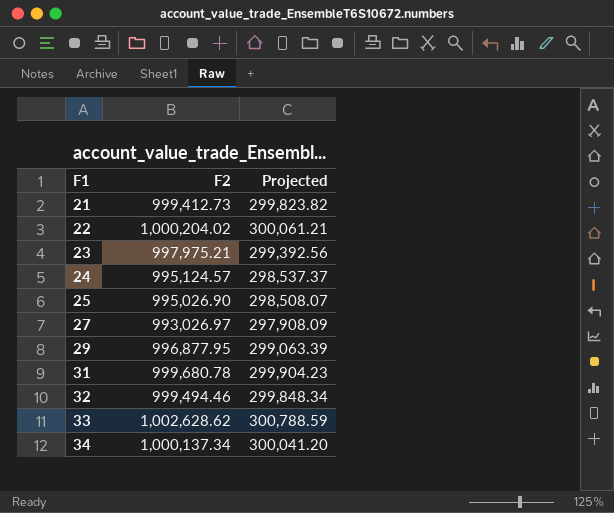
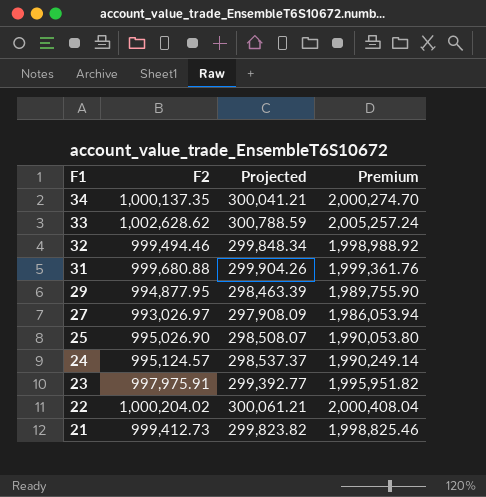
row order: F1 ascending -> F1 descending
column Premium | formula: none -> [F2] * 2
34 | F2: 1,000,137.34 -> 1,000,137.35
34 | Projected: 300,041.20 -> 300,041.21
31 | F2: 999,680.78 -> 999,680.88
31 | Projected: 299,904.23 -> 299,904.26
29 | F2: 996,877.95 -> 994,877.95
29 | Projected: 299,063.39 -> 298,463.39
23 | F2: 997,975.21 -> 997,975.91
23 | Projected: 299,392.56 -> 299,392.77

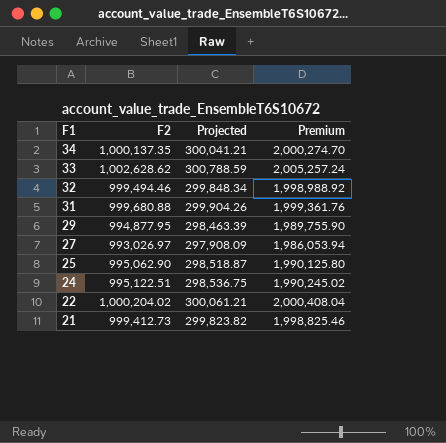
row 23: 997,975.91 | 299,392.77 | 1,995,951.82 -> none
25 | F2: 995,026.90 -> 995,062.90
25 | Projected: 298,508.07 -> 298,518.87
25 | Premium: 1,990,053.80 -> 1,990,125.80
24 | F2: 995,124.57 -> 995,122.51
24 | Projected: 298,537.37 -> 298,536.75
24 | Premium: 1,990,249.14 -> 1,990,245.02

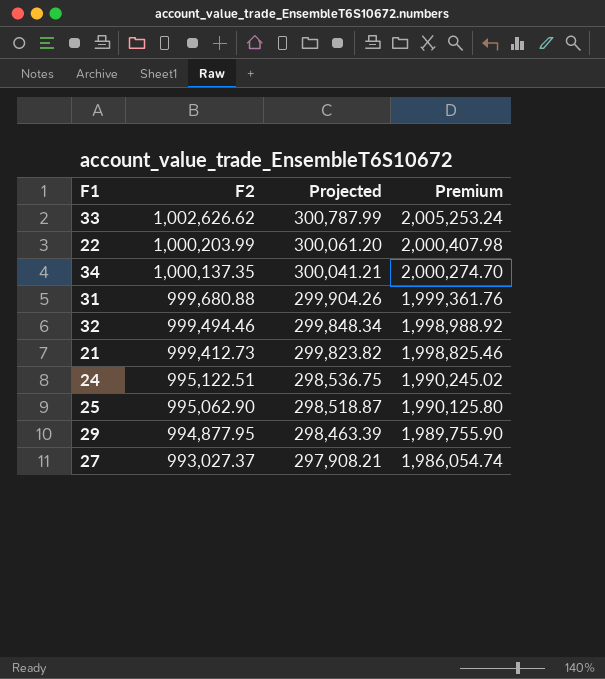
row order: F1 descending -> F2 descending
33 | F2: 1,002,628.62 -> 1,002,626.62
33 | Projected: 300,788.59 -> 300,787.99
33 | Premium: 2,005,257.24 -> 2,005,253.24
22 | F2: 1,000,204.02 -> 1,000,203.99
22 | Projected: 300,061.21 -> 300,061.20
22 | Premium: 2,000,408.04 -> 2,000,407.98
27 | F2: 993,026.97 -> 993,027.37
27 | Projected: 297,908.09 -> 297,908.21
27 | Premium: 1,986,053.94 -> 1,986,054.74

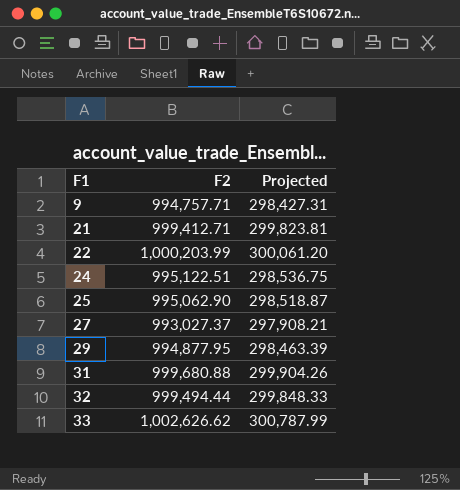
row order: F2 descending -> F1 ascending
column Premium | formula: [F2] * 2 -> none
row 34: 1,000,137.35 | 300,041.21 | 2,000,274.70 -> none
row 9: none -> 994,757.71 | 298,427.31
21 | F2: 999,412.73 -> 999,412.71
21 | Projected: 299,823.82 -> 299,823.81
32 | F2: 999,494.46 -> 999,494.44
32 | Projected: 299,848.34 -> 299,848.33

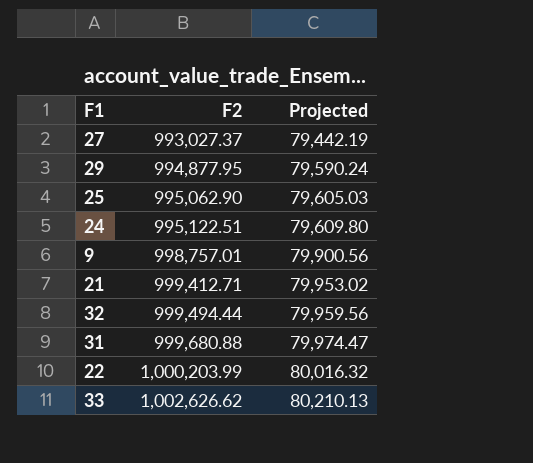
row order: F1 ascending -> F2 ascending
column Projected | formula: [F2] * 0.3 -> [F2] * 0.08
9 | F2: 994,757.71 -> 998,757.01

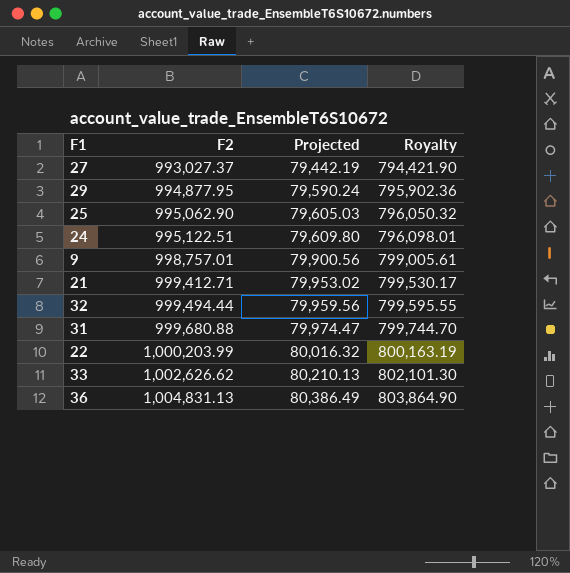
column Royalty | formula: none -> [F2] * 0.8
row 36: none -> 1,004,831.13 | 80,386.49 | 803,864.90

